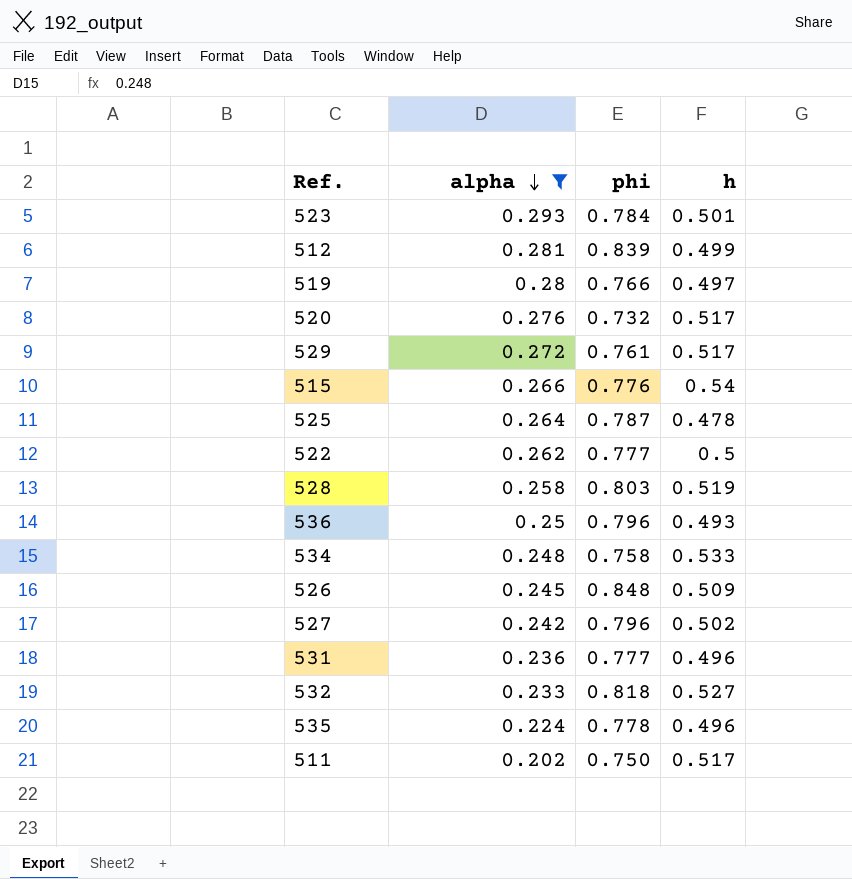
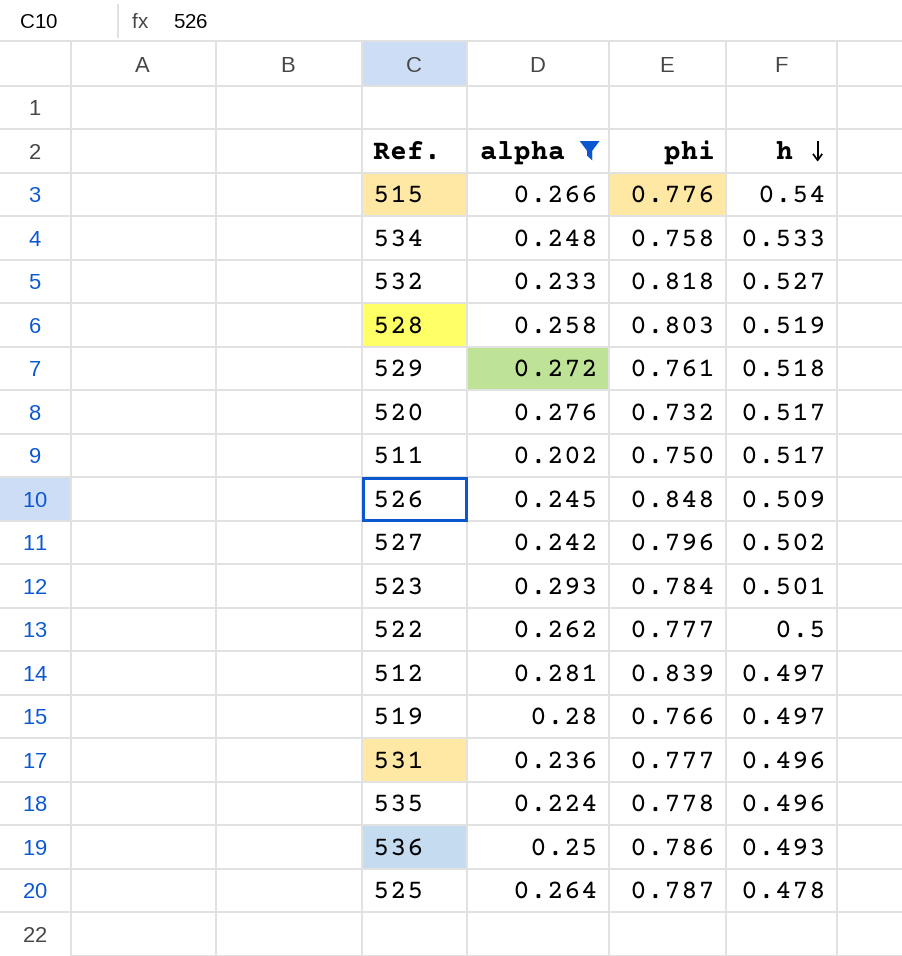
row order: alpha descending -> h descending
529 | h: 0.517 -> 0.518
512 | h: 0.499 -> 0.497
536 | phi: 0.796 -> 0.786

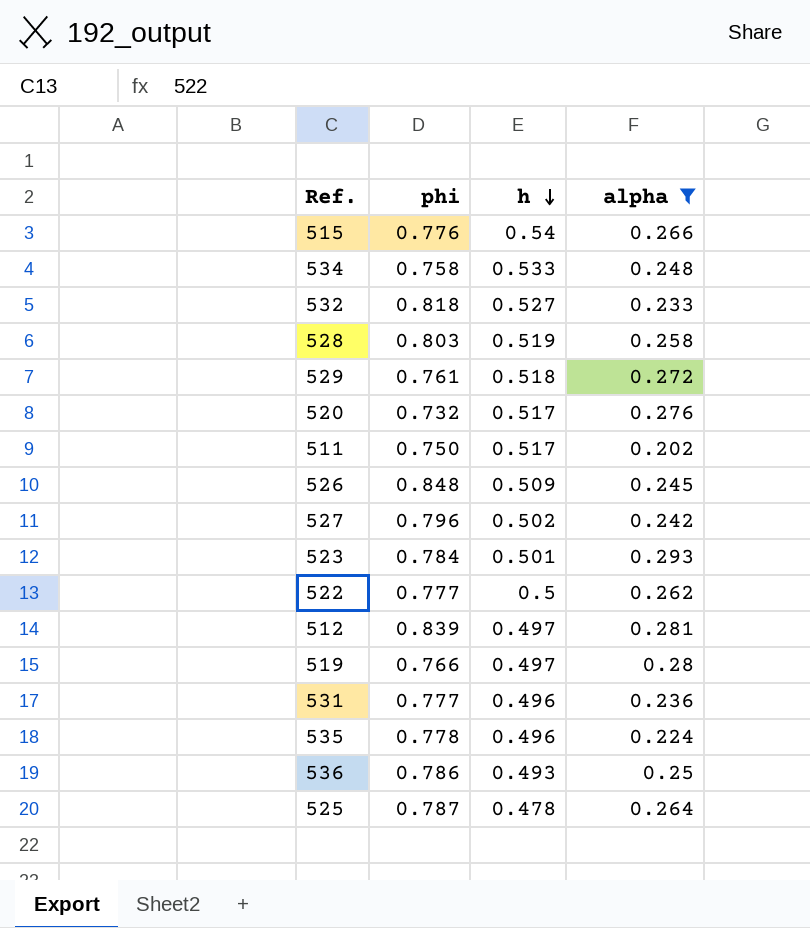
column alpha | position: 2 -> 4

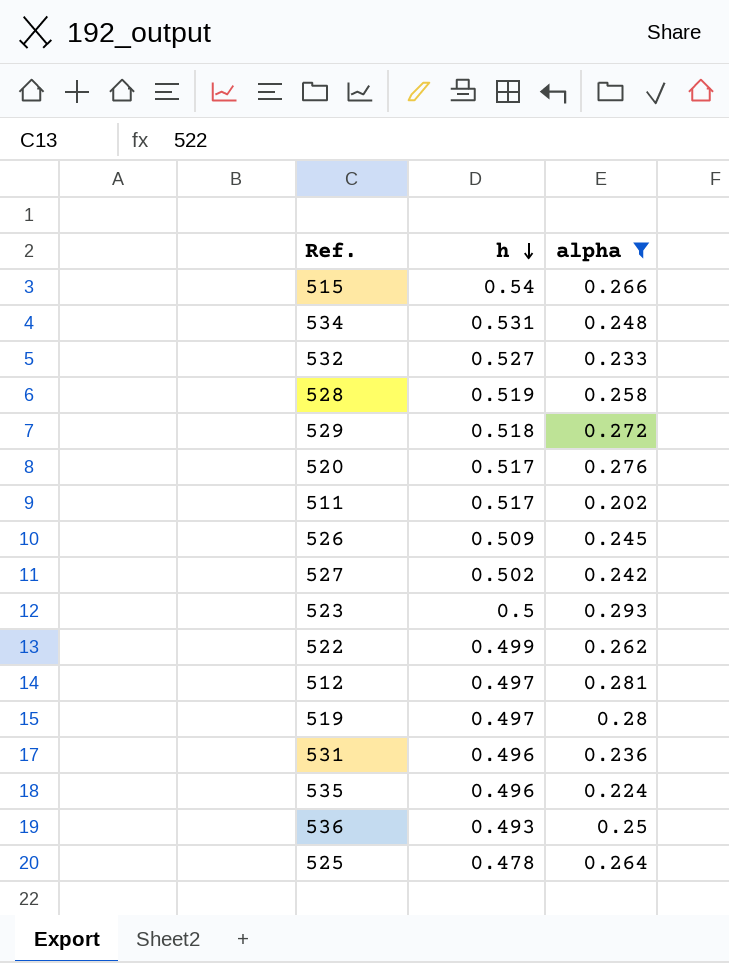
column phi | position: 2 -> none
534 | h: 0.533 -> 0.531
523 | h: 0.501 -> 0.5
522 | h: 0.5 -> 0.499

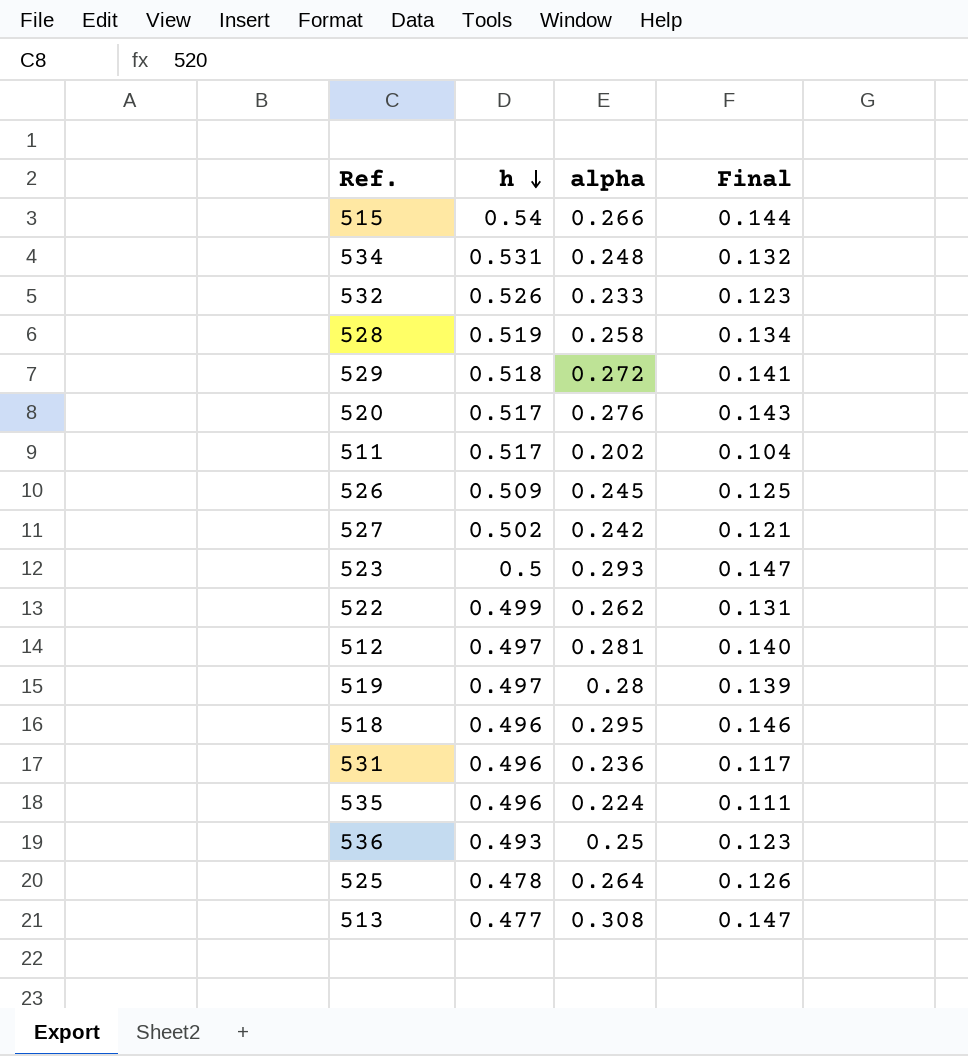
filter: alpha <= 0.293 -> none
column Final | formula: none -> [h] * [alpha]
532 | h: 0.527 -> 0.526

